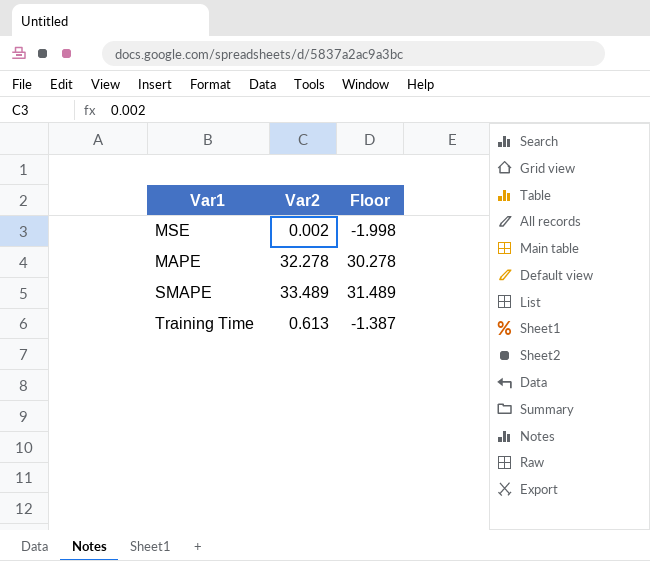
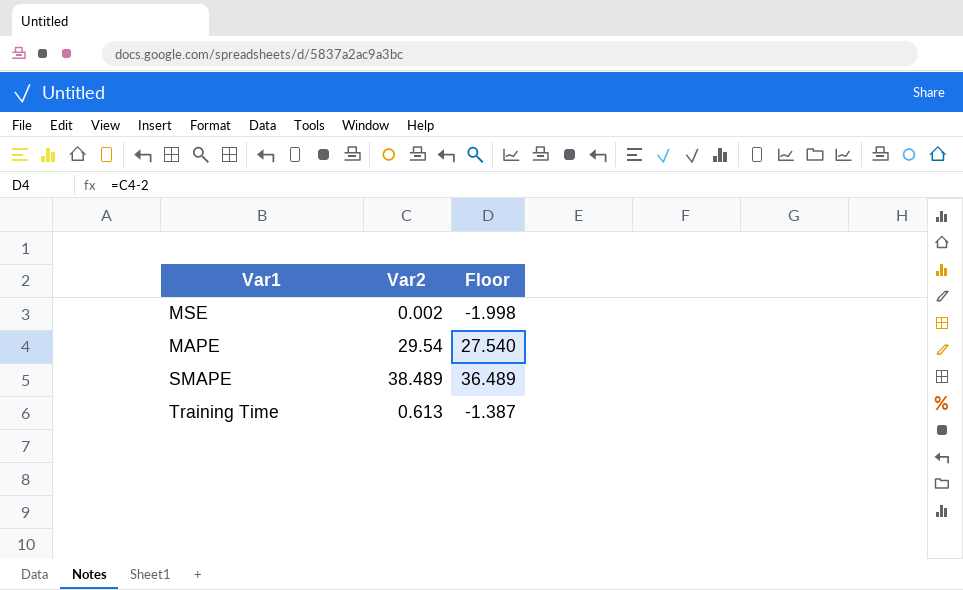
MAPE | Var2: 32.278 -> 29.54
MAPE | Floor: 30.278 -> 27.540
SMAPE | Var2: 33.489 -> 38.489
SMAPE | Floor: 31.489 -> 36.489

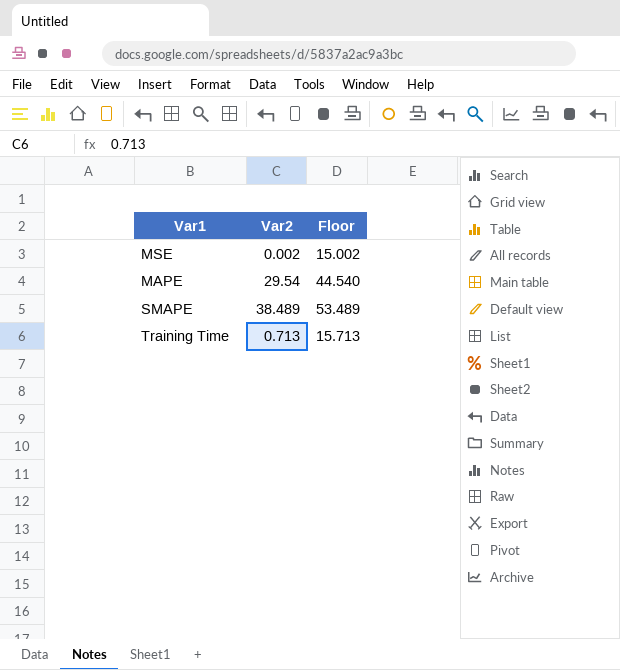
column Floor | formula: [Var2] - 2 -> [Var2] + 15
Training Time | Var2: 0.613 -> 0.713

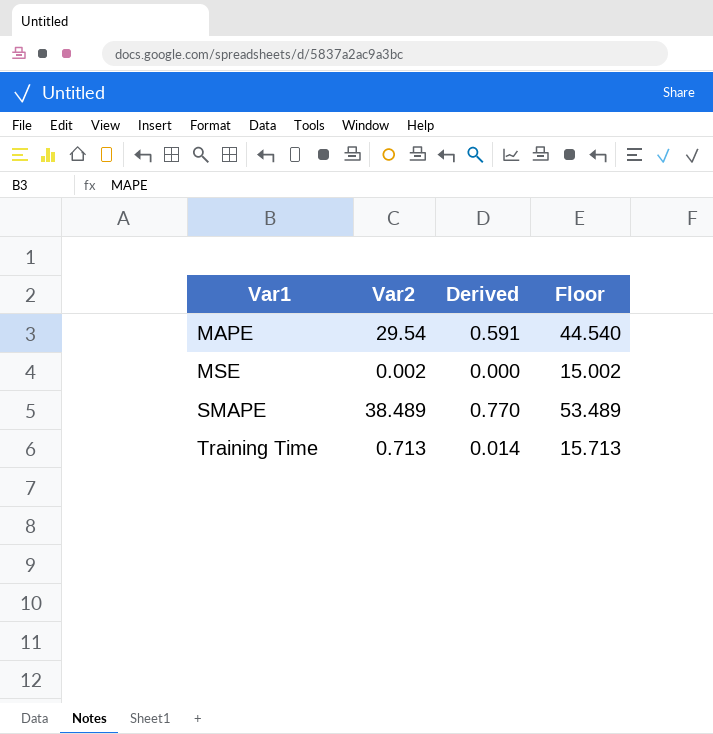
row order: none -> Var1 ascending
column Derived | formula: none -> [Var2] * 0.02

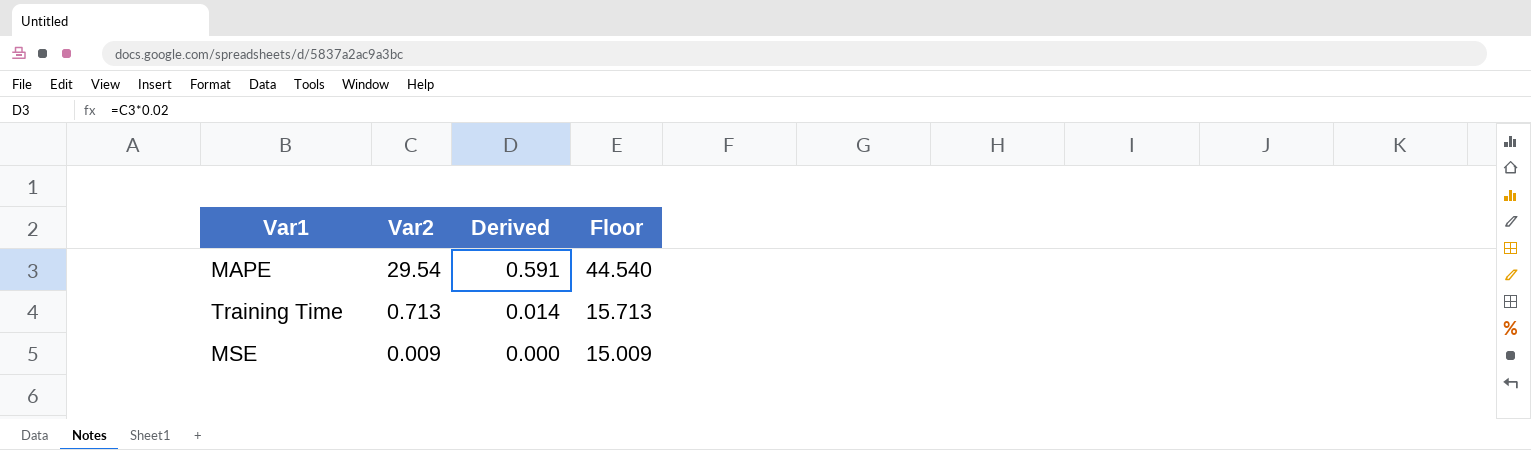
row order: Var1 ascending -> Var2 descending
row SMAPE: 38.489 | 0.770 | 53.489 -> none
MSE | Var2: 0.002 -> 0.009
MSE | Floor: 15.002 -> 15.009

